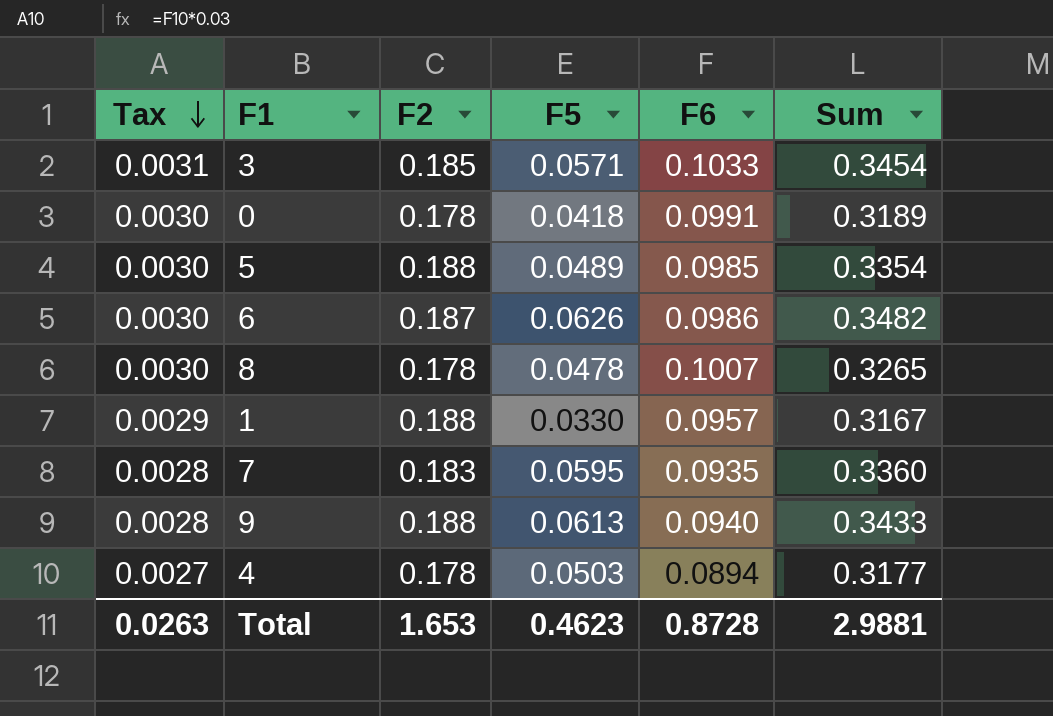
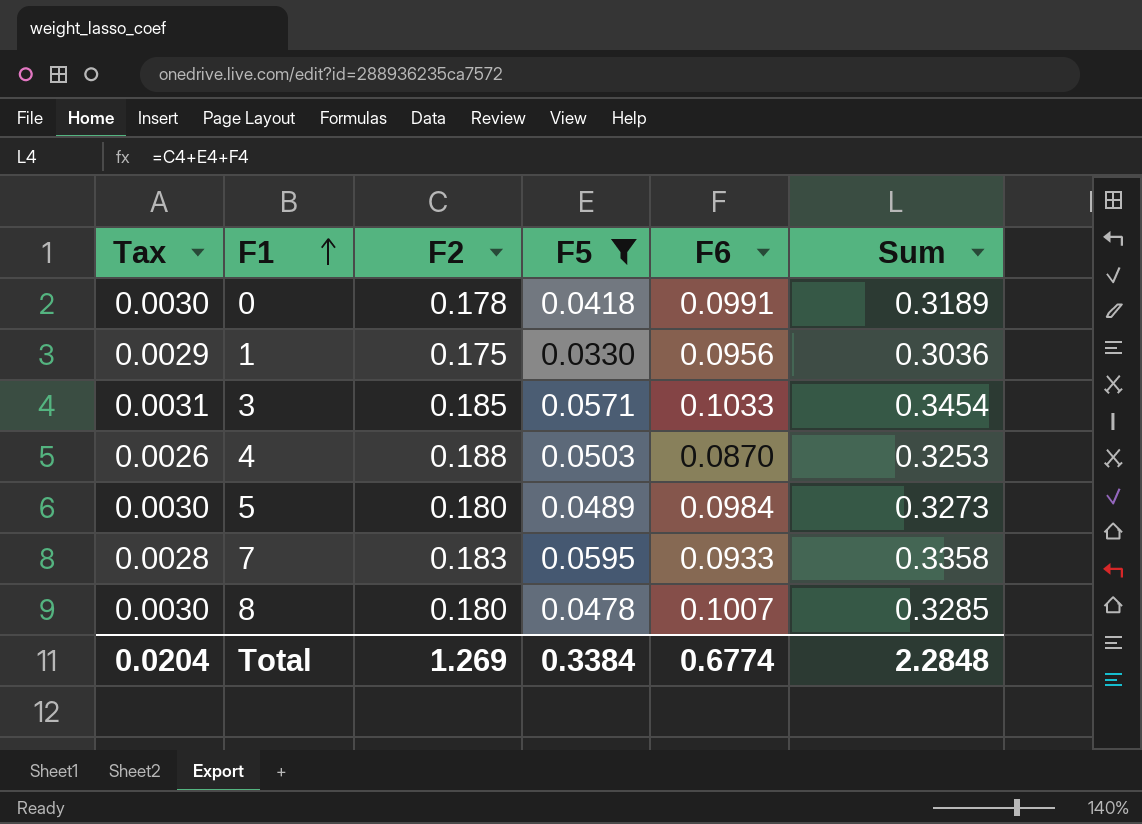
filter: none -> F5 <= 0.0595
row order: Tax descending -> F1 ascending
1 | F2: 0.188 -> 0.175
1 | F6: 0.0957 -> 0.0956
1 | Sum: 0.3167 -> 0.3036
4 | Tax: 0.0027 -> 0.0026
4 | F2: 0.178 -> 0.188
4 | F6: 0.0894 -> 0.0870
4 | Sum: 0.3177 -> 0.3253
5 | F2: 0.188 -> 0.180
5 | F6: 0.0985 -> 0.0984
5 | Sum: 0.3354 -> 0.3273
7 | F6: 0.0935 -> 0.0933
7 | Sum: 0.3360 -> 0.3358
8 | F2: 0.178 -> 0.180
8 | Sum: 0.3265 -> 0.3285
Total | Tax: 0.0263 -> 0.0204
Total | F2: 1.653 -> 1.269
Total | F5: 0.4623 -> 0.3384
Total | F6: 0.8728 -> 0.6774
Total | Sum: 2.9881 -> 2.2848

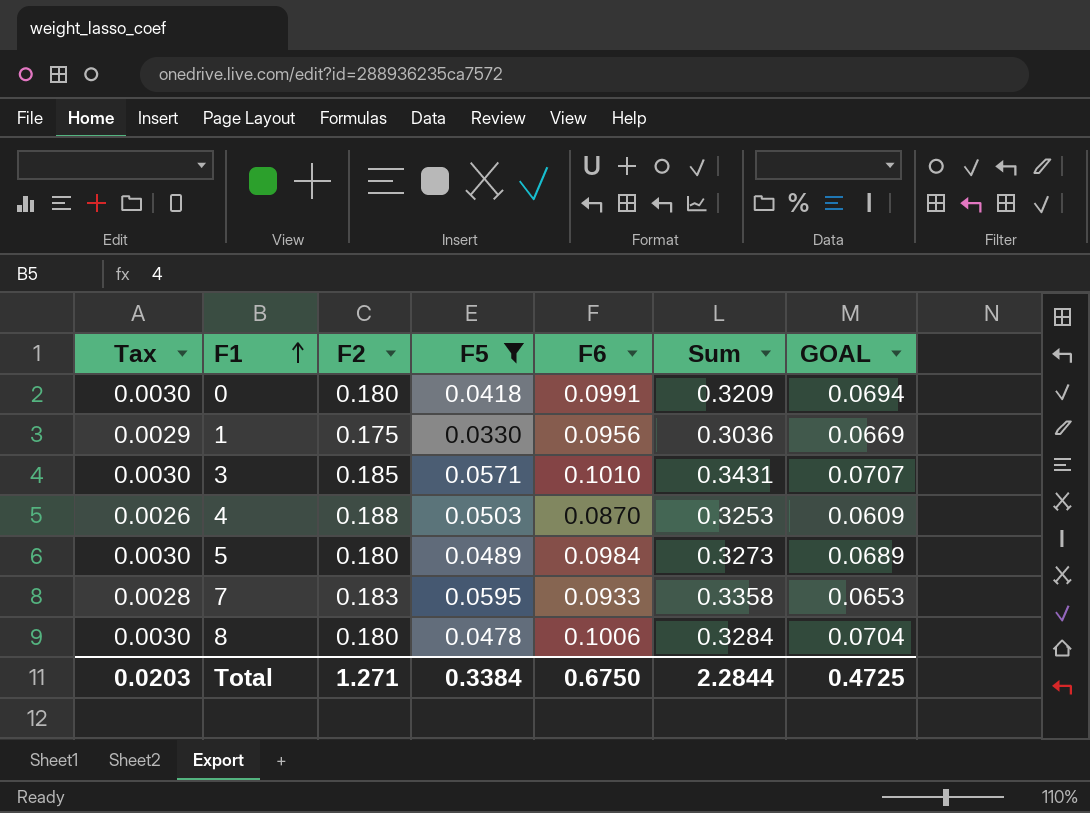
column GOAL | formula: none -> [F6] * 0.7
0 | F2: 0.178 -> 0.180
0 | Sum: 0.3189 -> 0.3209
3 | Tax: 0.0031 -> 0.0030
3 | F6: 0.1033 -> 0.1010
3 | Sum: 0.3454 -> 0.3431
8 | F6: 0.1007 -> 0.1006
8 | Sum: 0.3285 -> 0.3284
Total | Tax: 0.0204 -> 0.0203
Total | F2: 1.269 -> 1.271
Total | F6: 0.6774 -> 0.6750
Total | Sum: 2.2848 -> 2.2844

